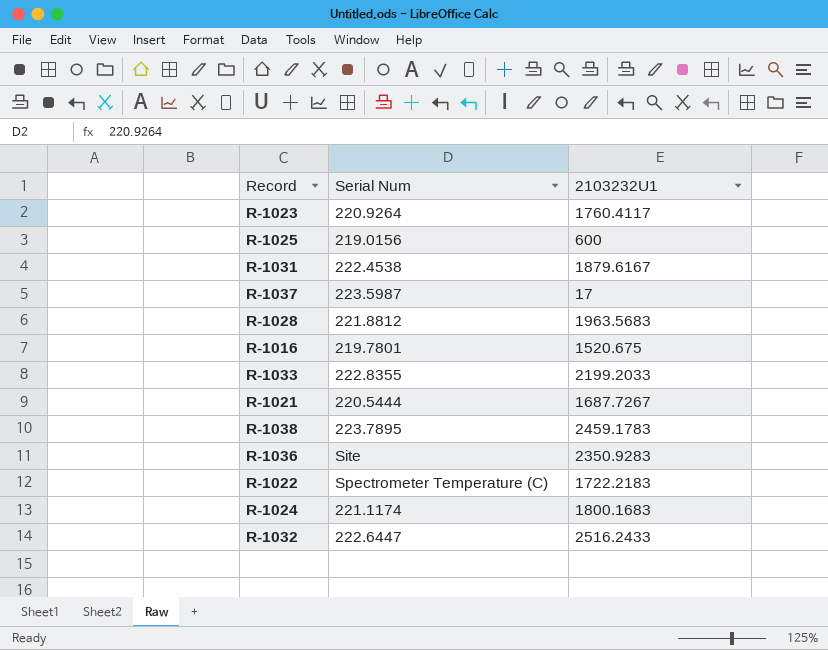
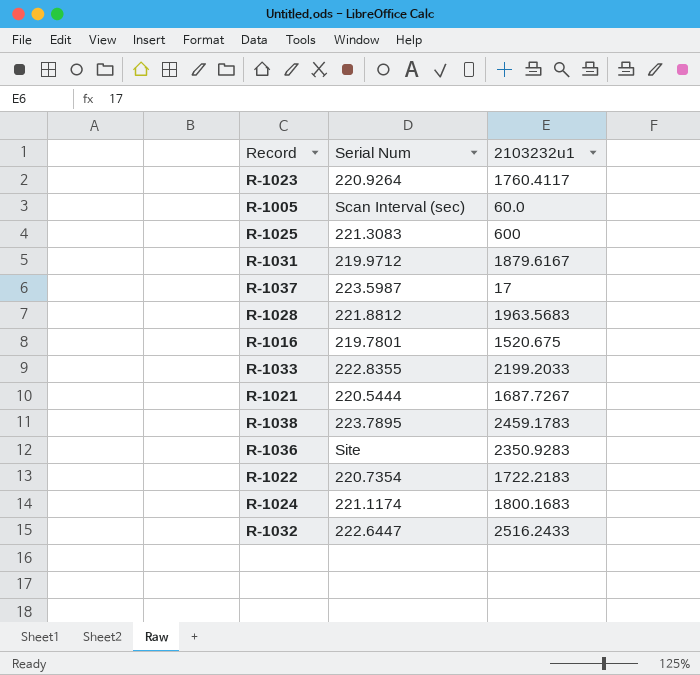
column name: 2103232U1 -> 2103232u1
row R-1005: none -> Scan Interval (sec) | 60.0
R-1025 | Serial Num: 219.0156 -> 221.3083
R-1031 | Serial Num: 222.4538 -> 219.9712
R-1022 | Serial Num: Spectrometer Temperature (C) -> 220.7354

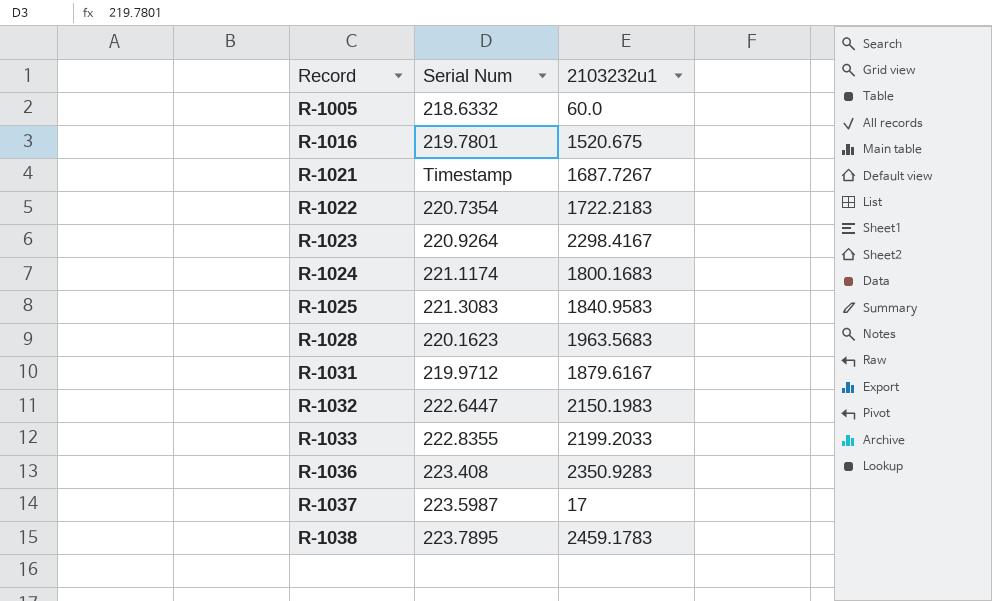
row order: none -> Record ascending
R-1005 | Serial Num: Scan Interval (sec) -> 218.6332
R-1021 | Serial Num: 220.5444 -> Timestamp
R-1023 | 2103232u1: 1760.4117 -> 2298.4167
R-1025 | 2103232u1: 600 -> 1840.9583
R-1028 | Serial Num: 221.8812 -> 220.1623
R-1032 | 2103232u1: 2516.2433 -> 2150.1983
R-1036 | Serial Num: Site -> 223.408

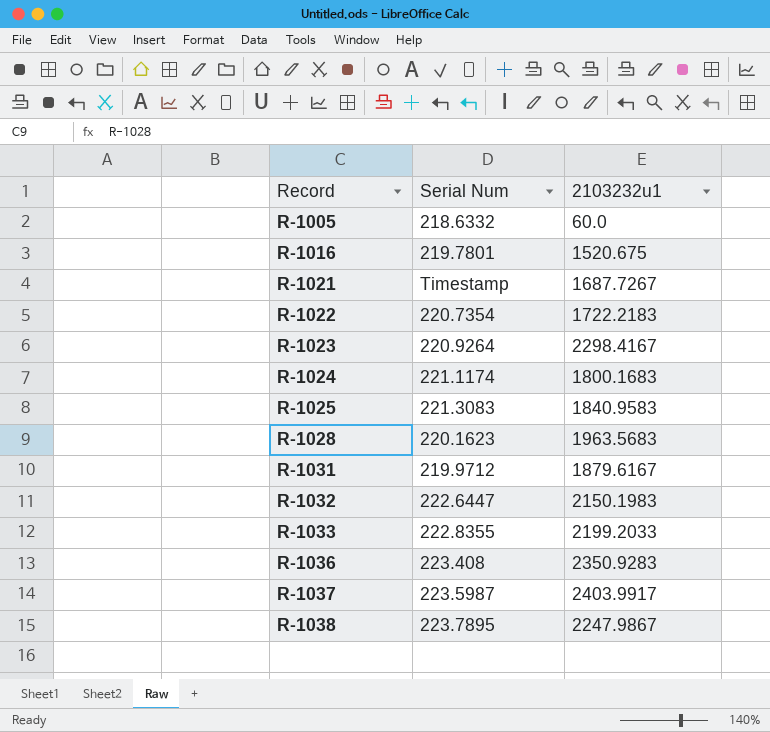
R-1037 | 2103232u1: 17 -> 2403.9917
R-1038 | 2103232u1: 2459.1783 -> 2247.9867

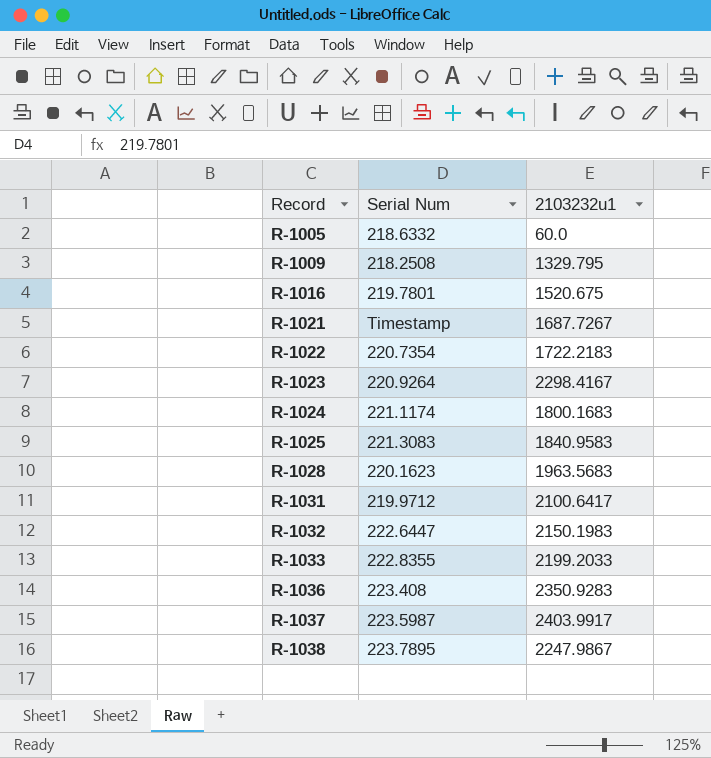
row R-1009: none -> 218.2508 | 1329.795
R-1031 | 2103232u1: 1879.6167 -> 2100.6417

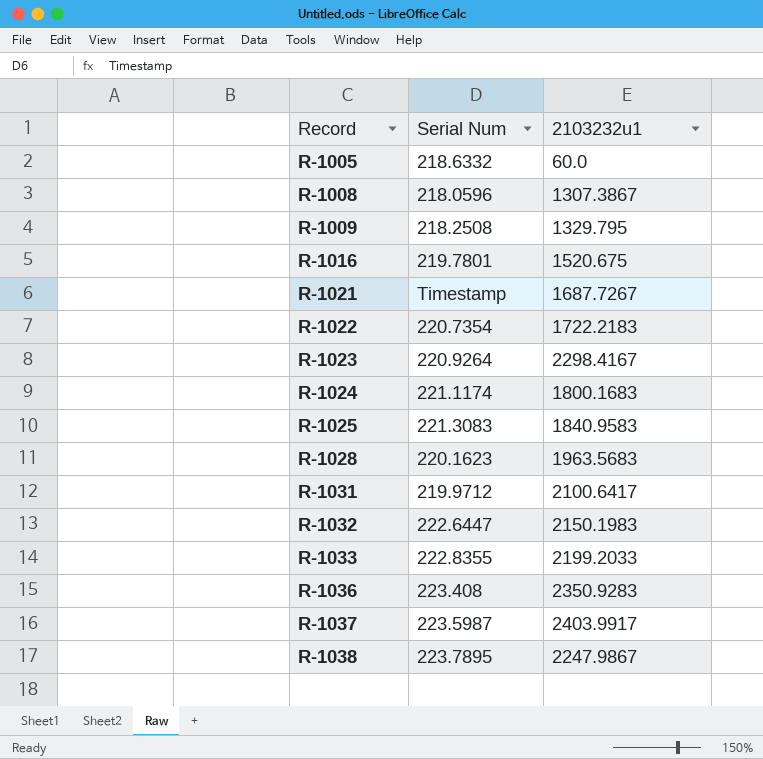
row R-1008: none -> 218.0596 | 1307.3867

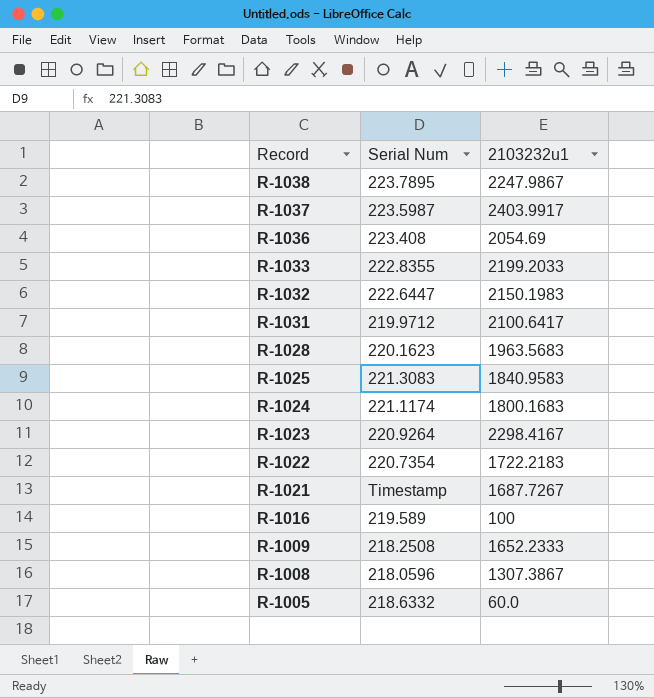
row order: Record ascending -> Record descending
R-1036 | 2103232u1: 2350.9283 -> 2054.69
R-1016 | Serial Num: 219.7801 -> 219.589
R-1016 | 2103232u1: 1520.675 -> 100
R-1009 | 2103232u1: 1329.795 -> 1652.2333

